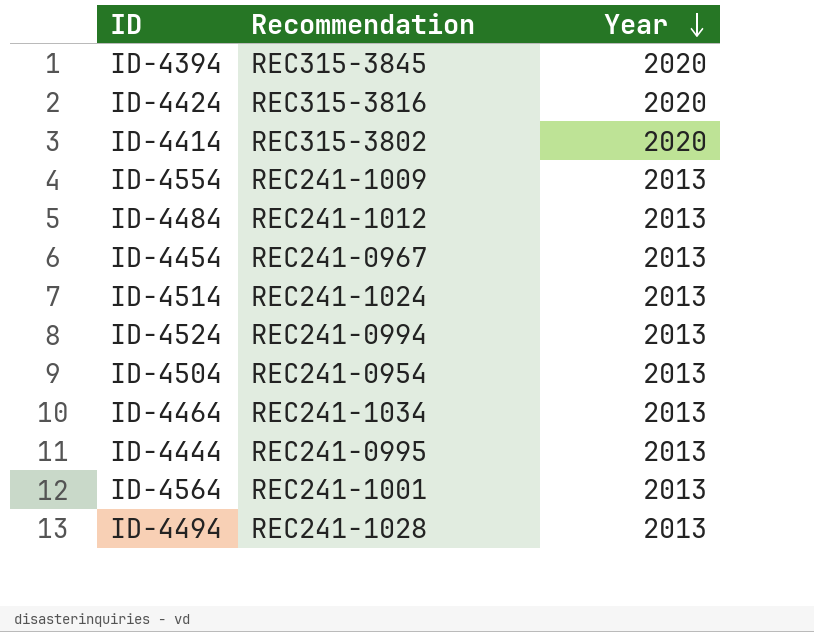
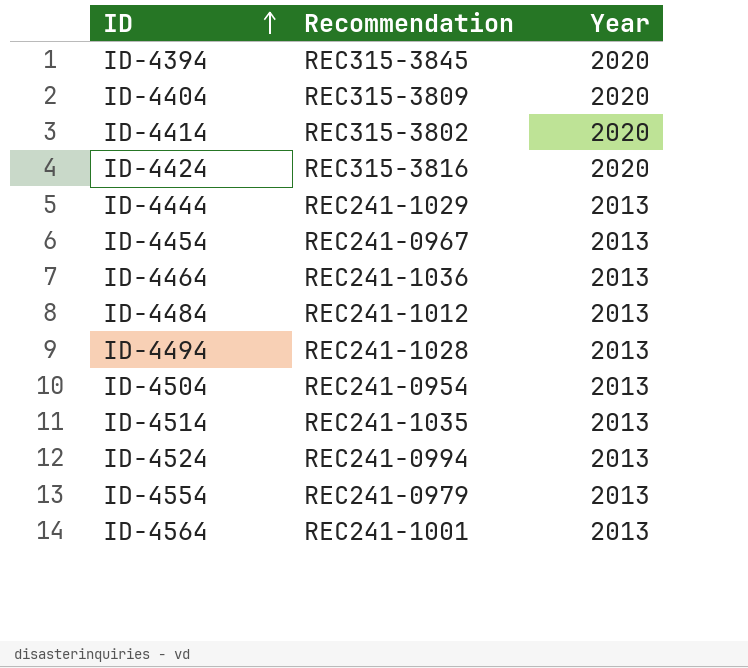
row order: Year descending -> ID ascending
row ID-4404: none -> REC315-3809 | 2020
ID-4444 | Recommendation: REC241-0995 -> REC241-1029
ID-4464 | Recommendation: REC241-1034 -> REC241-1036
ID-4514 | Recommendation: REC241-1024 -> REC241-1035
ID-4554 | Recommendation: REC241-1009 -> REC241-0979

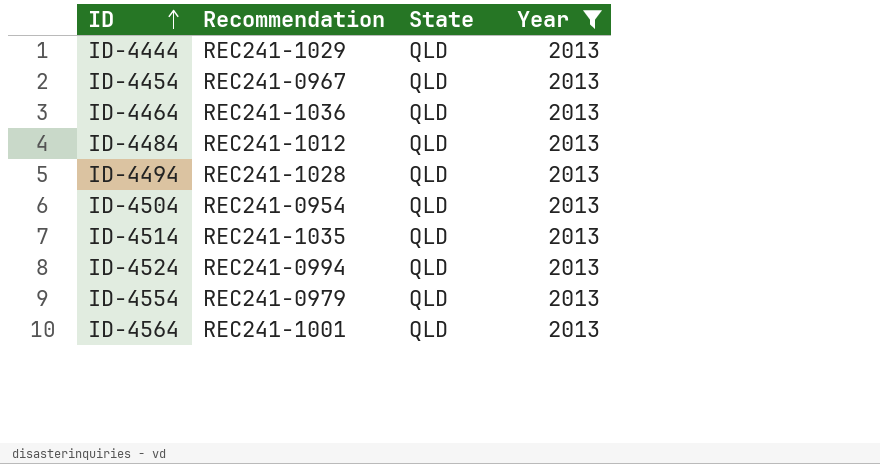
filter: none -> Year = 2013
column State | position: none -> 3

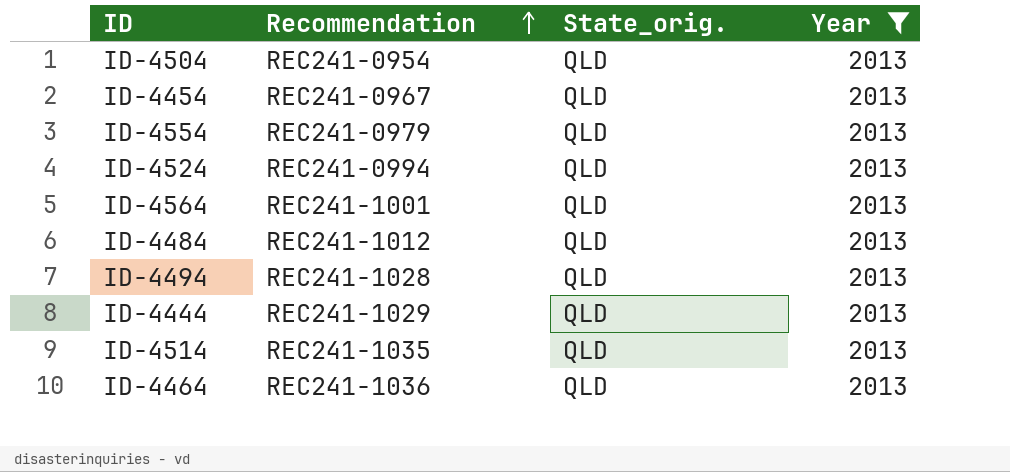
row order: ID ascending -> Recommendation ascending
column name: State -> State_orig.

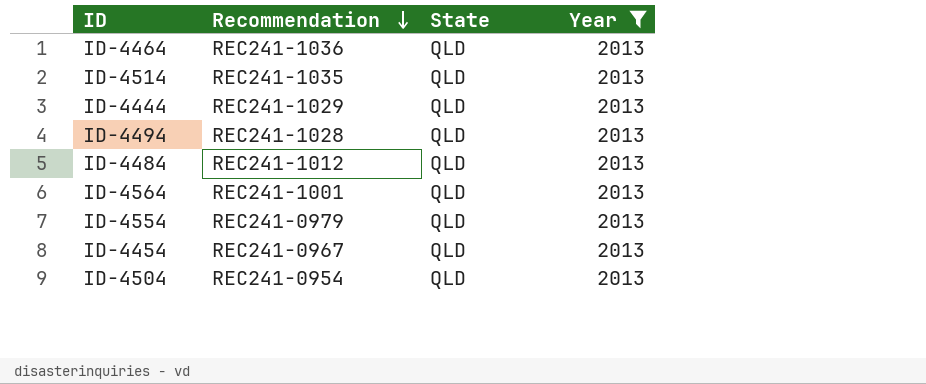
row order: Recommendation ascending -> Recommendation descending
column name: State_orig. -> State
row ID-4524: REC241-0994 | QLD | 2013 -> none

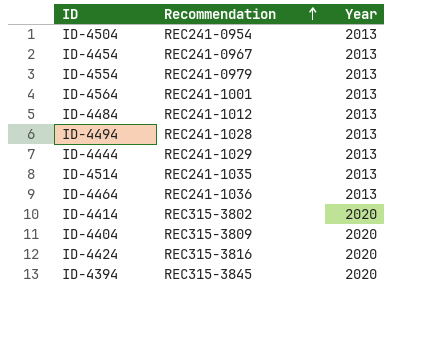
filter: Year = 2013 -> none
row order: Recommendation descending -> Recommendation ascending
column State | position: 3 -> none

